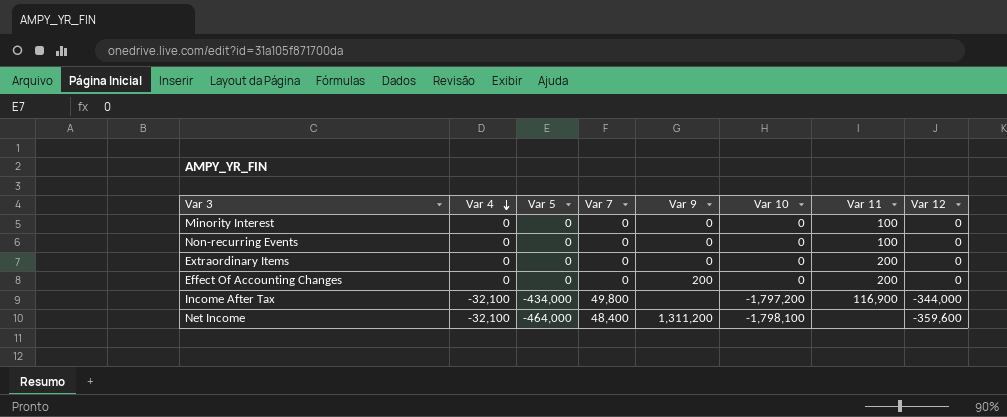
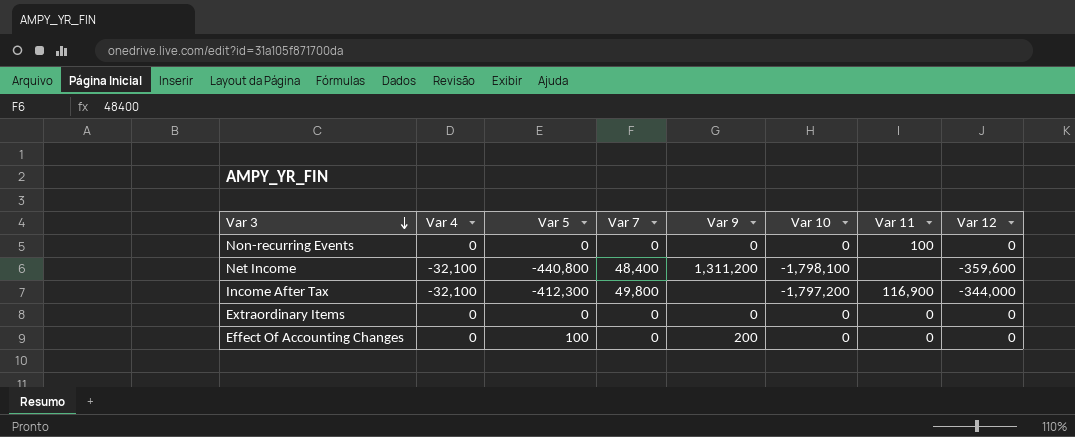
row order: Var 4 descending -> Var 3 descending
row Minority Interest: 0 | 0 | 0 | 0 | 0 | 100 | 0 -> none
Net Income | Var 5: -464,000 -> -440,800
Income After Tax | Var 5: -434,000 -> -412,300
Extraordinary Items | Var 11: 200 -> 0
Effect Of Accounting Changes | Var 5: 0 -> 100
Effect Of Accounting Changes | Var 11: 200 -> 0

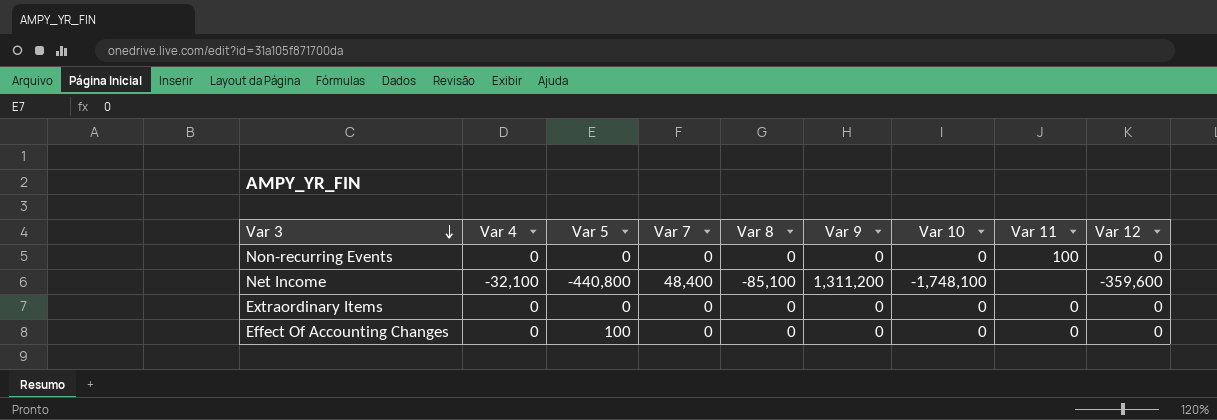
column Var 8 | position: none -> 5
row Income After Tax: -32,100 | -412,300 | 49,800 | none | -1,797,200 | 116,900 | -344,000 -> none
Net Income | Var 10: -1,798,100 -> -1,748,100
Effect Of Accounting Changes | Var 9: 200 -> 0

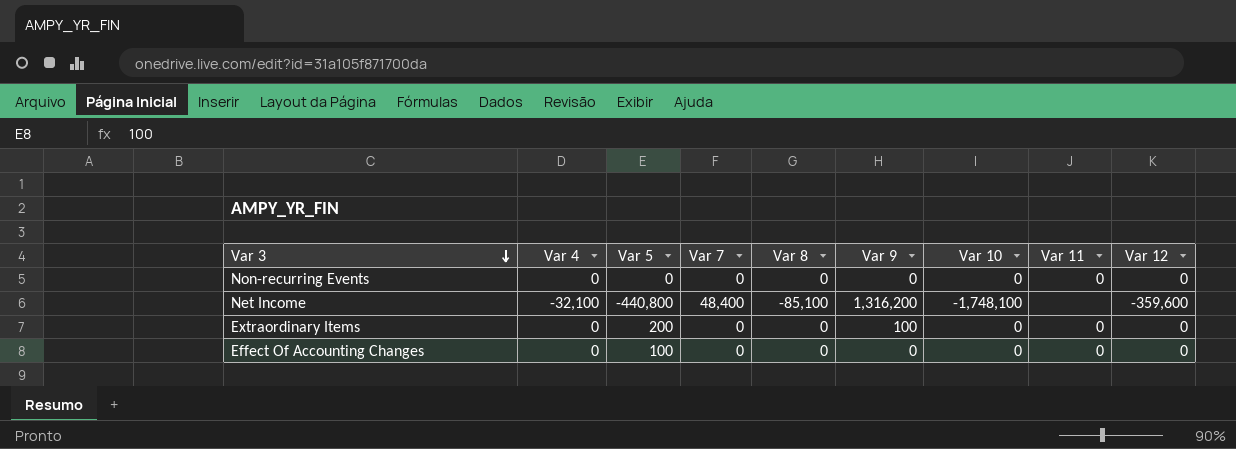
Non-recurring Events | Var 11: 100 -> 0
Net Income | Var 9: 1,311,200 -> 1,316,200
Extraordinary Items | Var 5: 0 -> 200
Extraordinary Items | Var 9: 0 -> 100

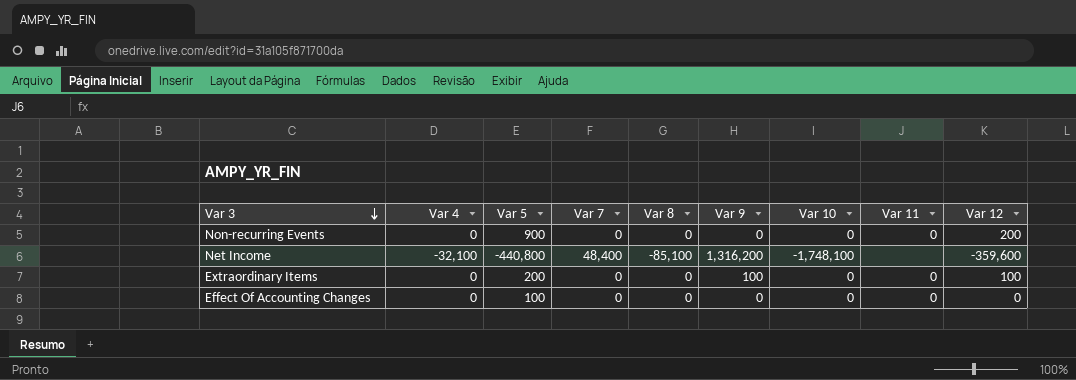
Non-recurring Events | Var 5: 0 -> 900
Non-recurring Events | Var 12: 0 -> 200
Extraordinary Items | Var 12: 0 -> 100

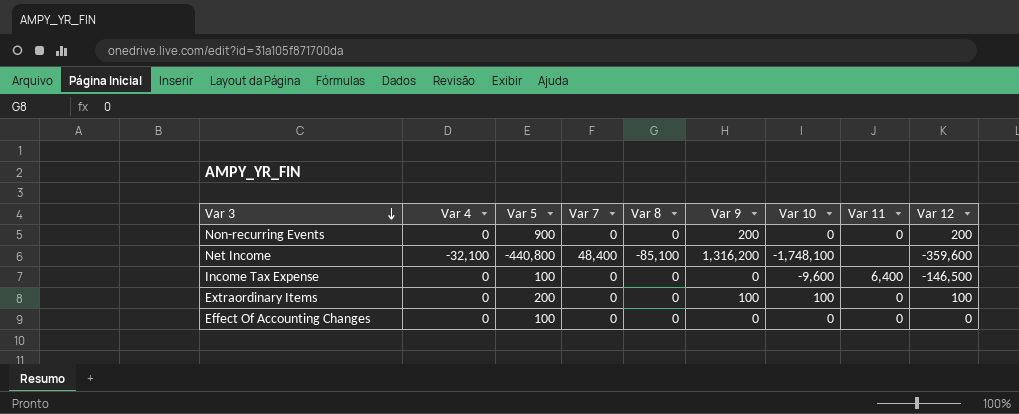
Non-recurring Events | Var 9: 0 -> 200
row Income Tax Expense: none -> 0 | 100 | 0 | 0 | 0 | -9,600 | 6,400 | -146,500
Extraordinary Items | Var 10: 0 -> 100

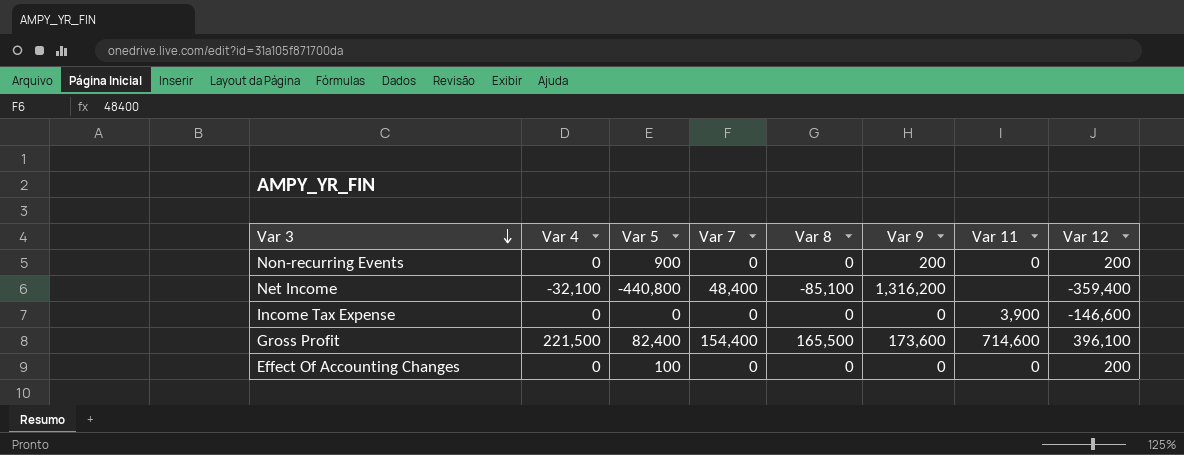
column Var 10 | position: 7 -> none
row Extraordinary Items: 0 | 200 | 0 | 0 | 100 | 100 | 0 | 100 -> none
Net Income | Var 12: -359,600 -> -359,400
Income Tax Expense | Var 5: 100 -> 0
Income Tax Expense | Var 11: 6,400 -> 3,900
Income Tax Expense | Var 12: -146,500 -> -146,600
row Gross Profit: none -> 221,500 | 82,400 | 154,400 | 165,500 | 173,600 | 714,600 | 396,100
Effect Of Accounting Changes | Var 12: 0 -> 200

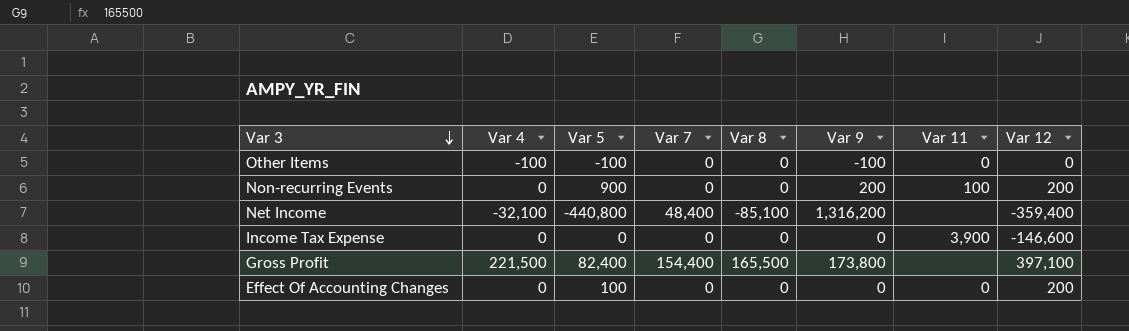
row Other Items: none -> -100 | -100 | 0 | 0 | -100 | 0 | 0
Non-recurring Events | Var 11: 0 -> 100
Gross Profit | Var 9: 173,600 -> 173,800
Gross Profit | Var 11: 714,600 -> none
Gross Profit | Var 12: 396,100 -> 397,100

